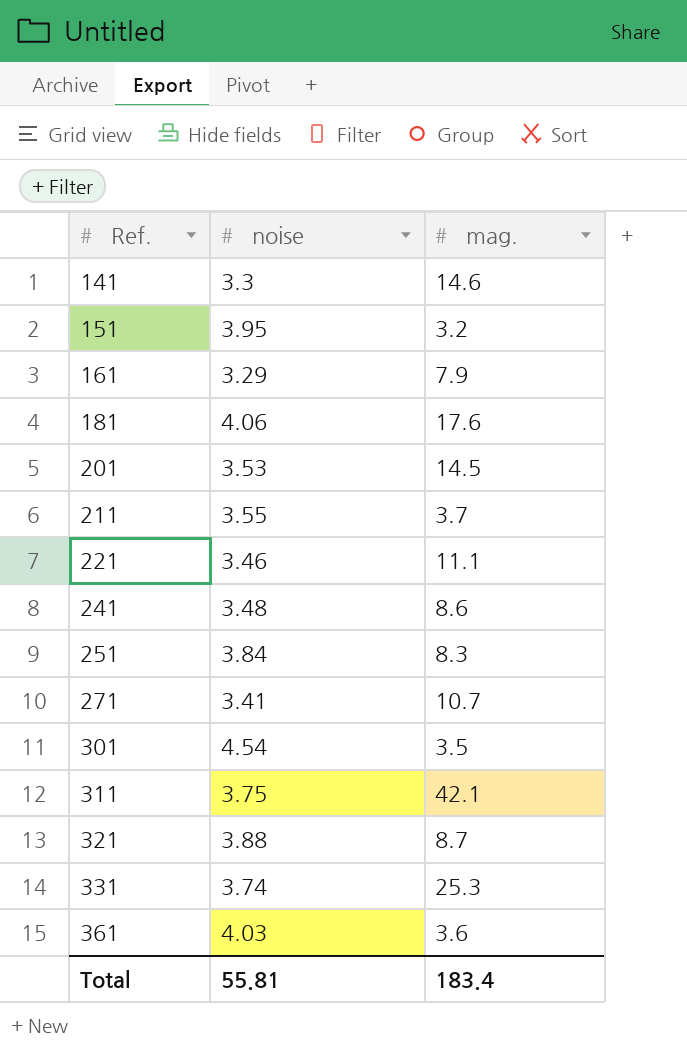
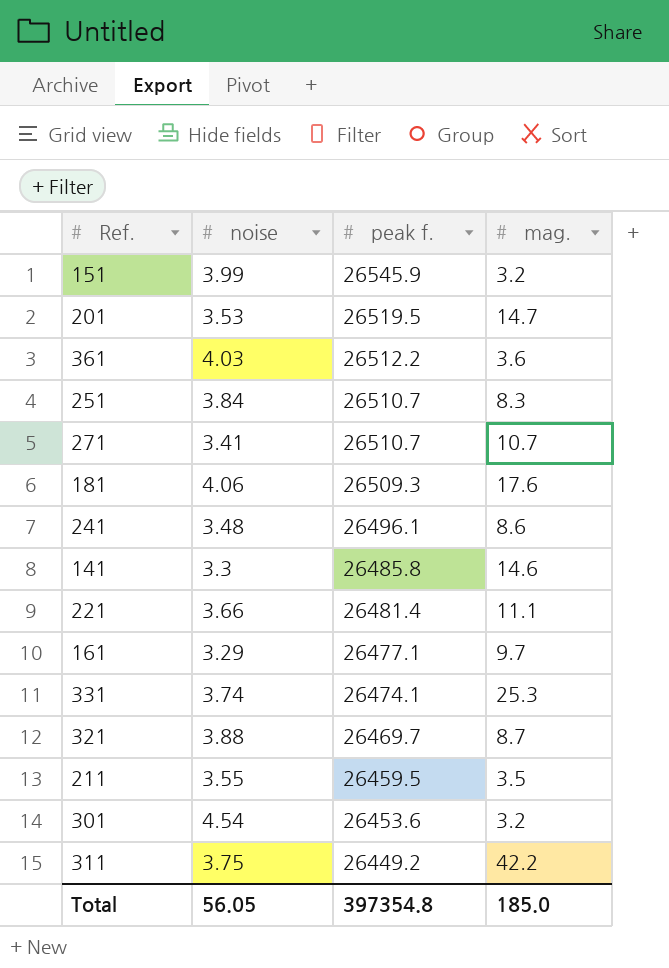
row order: Ref. ascending -> peak f. descending
column peak f. | position: none -> 3
151 | noise: 3.95 -> 3.99
201 | mag.: 14.5 -> 14.7
221 | noise: 3.46 -> 3.66
161 | mag.: 7.9 -> 9.7
211 | mag.: 3.7 -> 3.5
301 | mag.: 3.5 -> 3.2
311 | mag.: 42.1 -> 42.2
Total | noise: 55.81 -> 56.05
Total | mag.: 183.4 -> 185.0

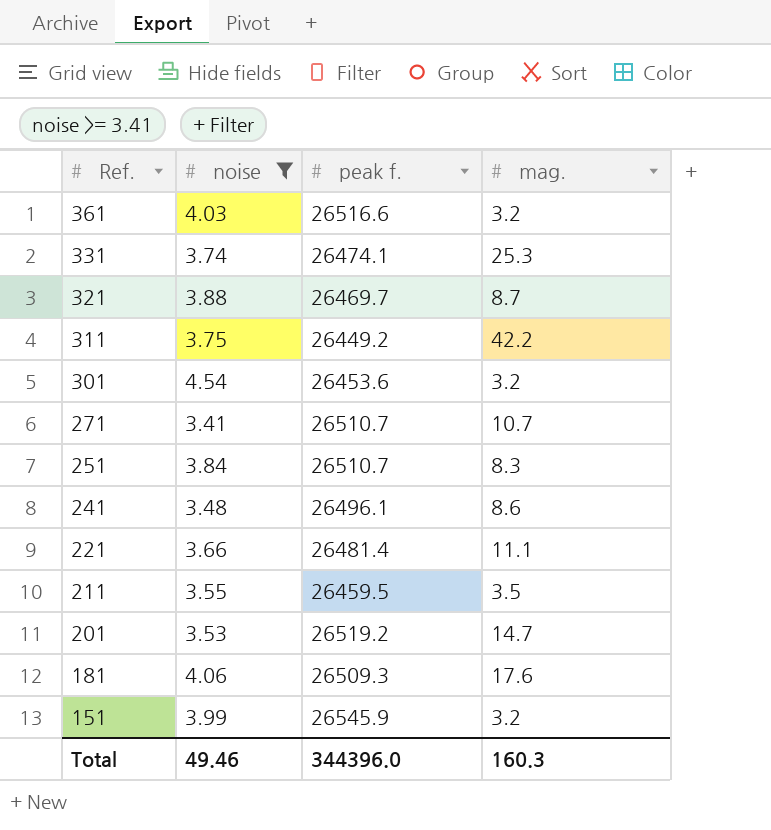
filter: none -> noise >= 3.41
row order: peak f. descending -> Ref. descending
361 | peak f.: 26512.2 -> 26516.6
361 | mag.: 3.6 -> 3.2
201 | peak f.: 26519.5 -> 26519.2
Total | noise: 56.05 -> 49.46
Total | peak f.: 397354.8 -> 344396.0
Total | mag.: 185.0 -> 160.3

